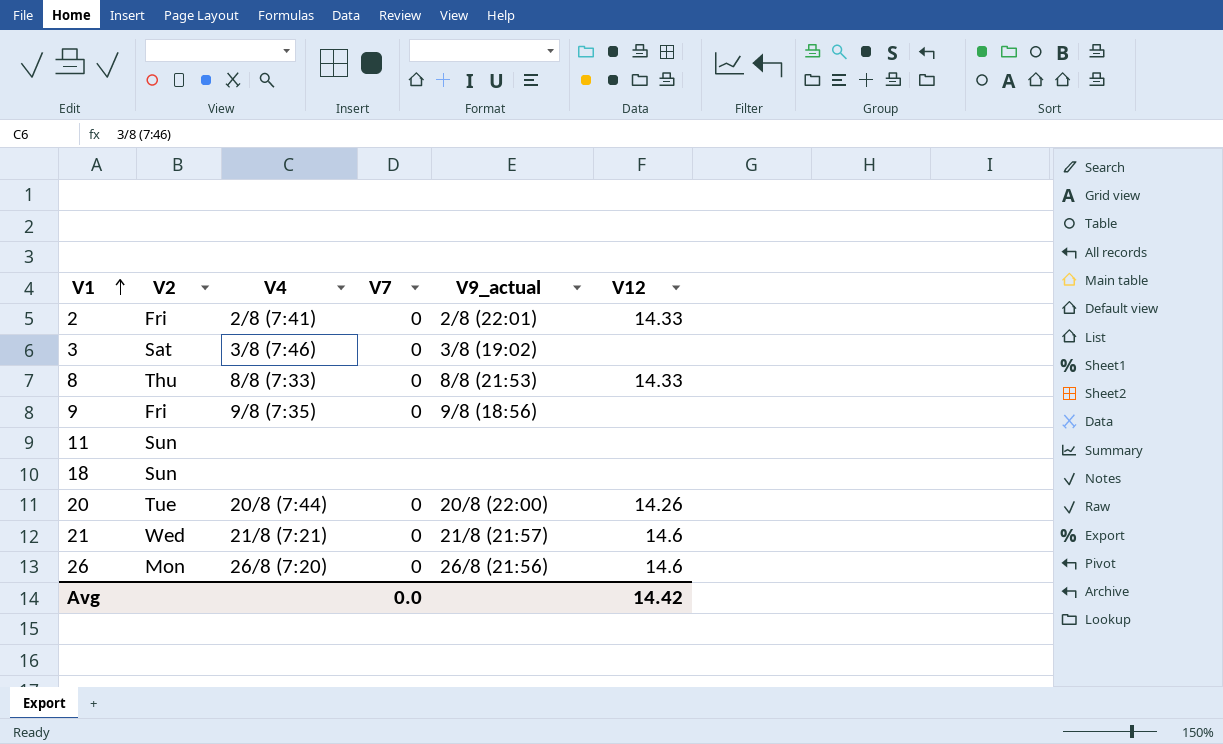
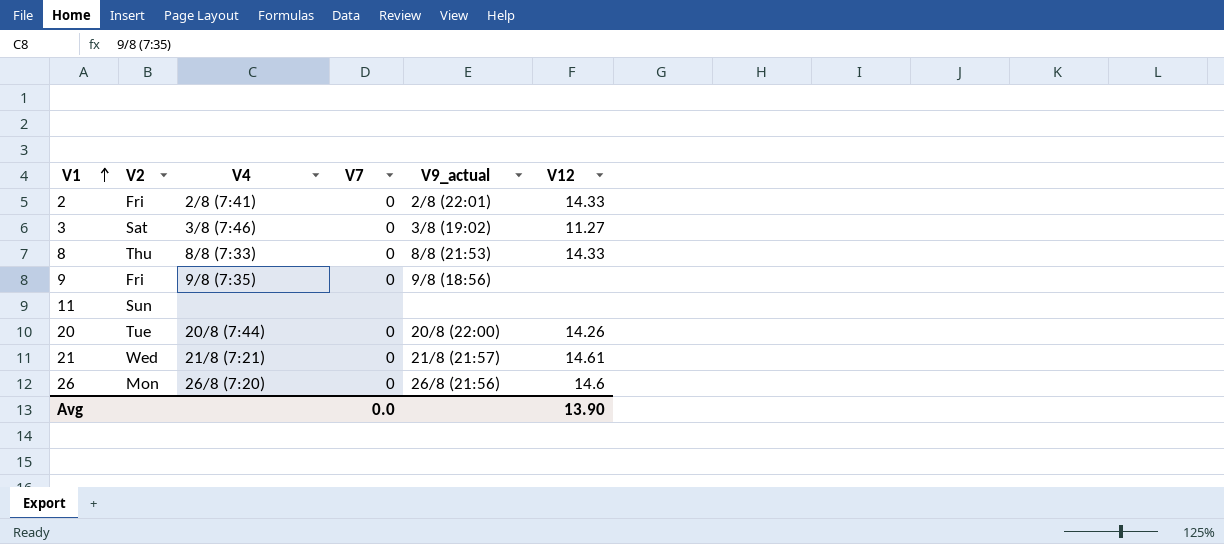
row 18: Sun | none | none | none | none -> none
3 | V12: none -> 11.27
21 | V12: 14.6 -> 14.61
Avg | V12: 14.42 -> 13.90

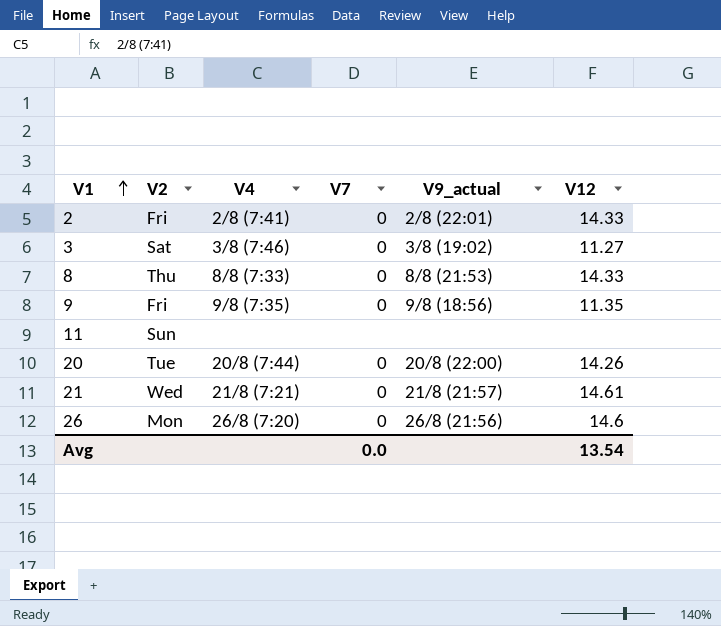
9 | V12: none -> 11.35
Avg | V12: 13.90 -> 13.54

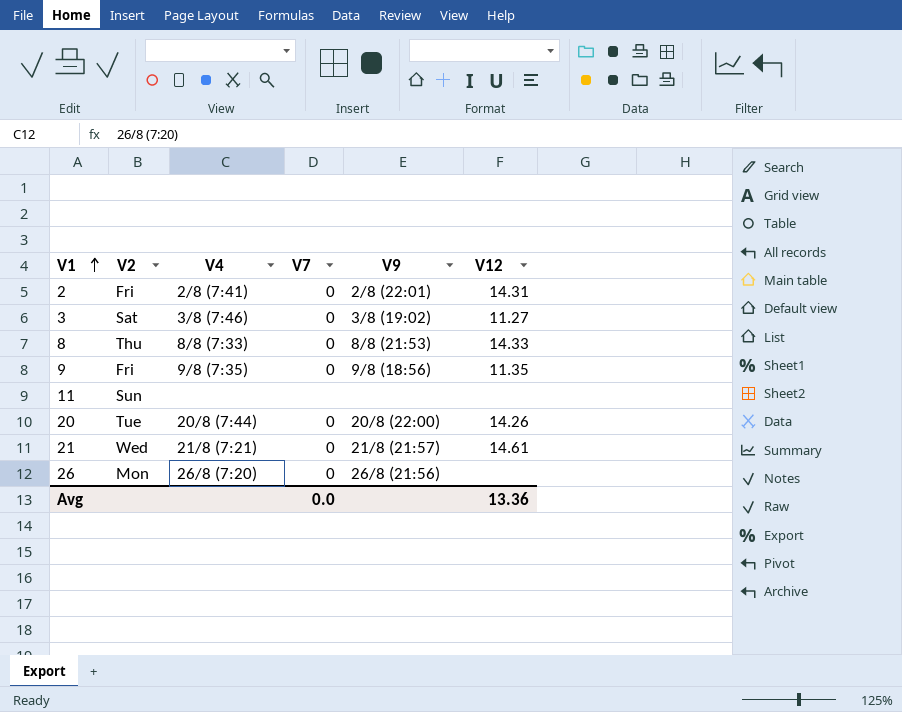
column name: V9_actual -> V9
2 | V12: 14.33 -> 14.31
26 | V12: 14.6 -> none
Avg | V12: 13.54 -> 13.36

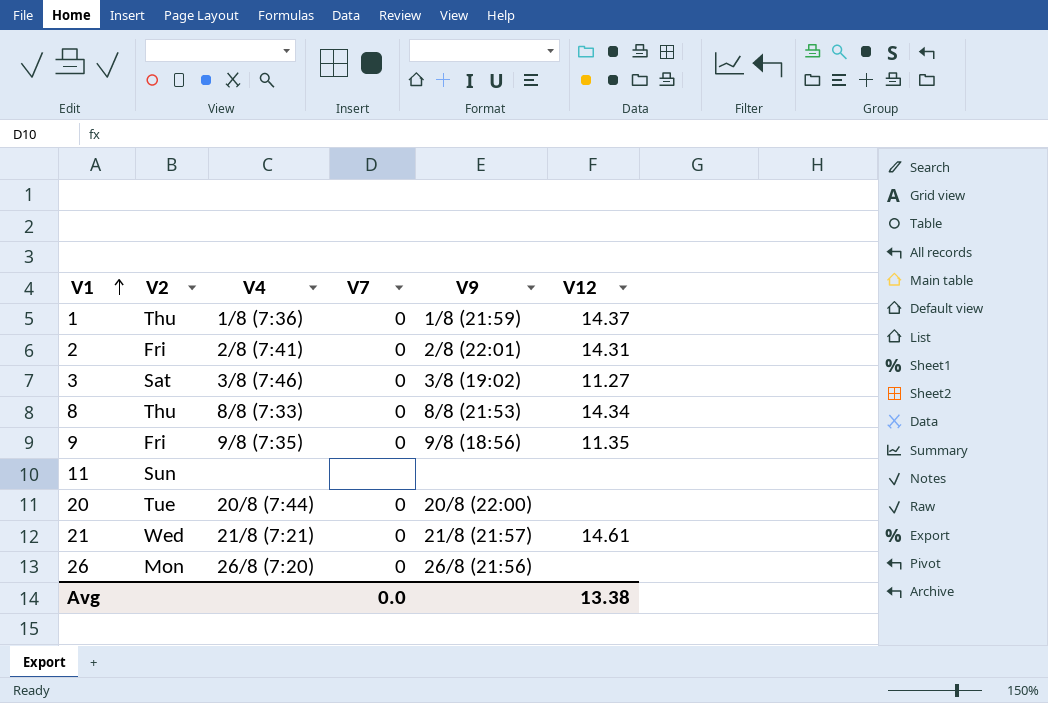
row 1: none -> Thu | 1/8 (7:36) | 0 | 1/8 (21:59) | 14.37
8 | V12: 14.33 -> 14.34
20 | V12: 14.26 -> none
Avg | V12: 13.36 -> 13.38

